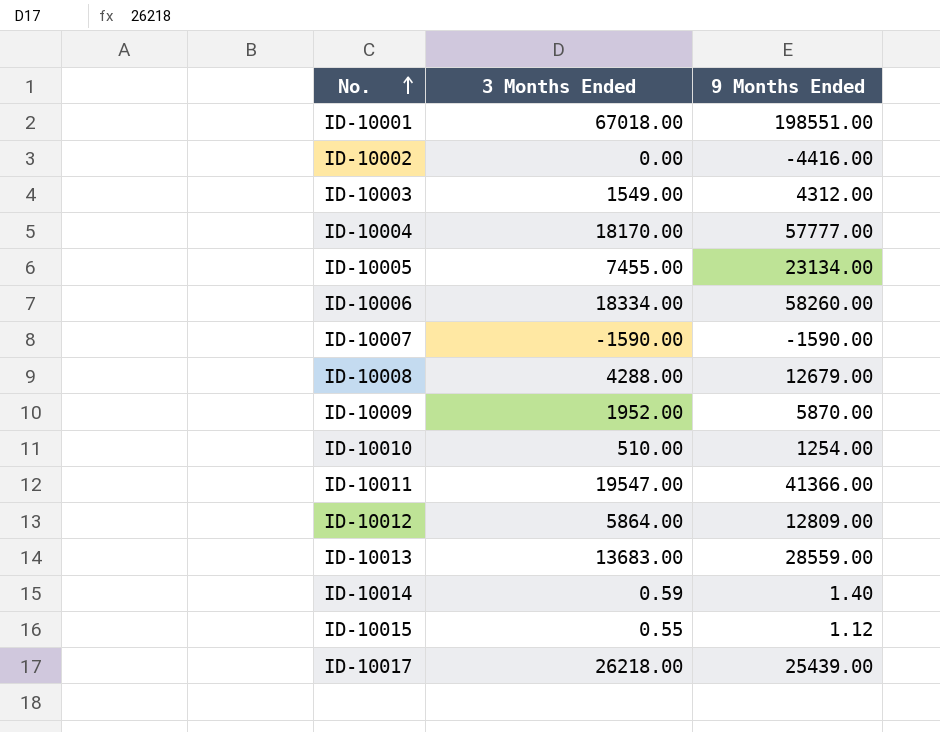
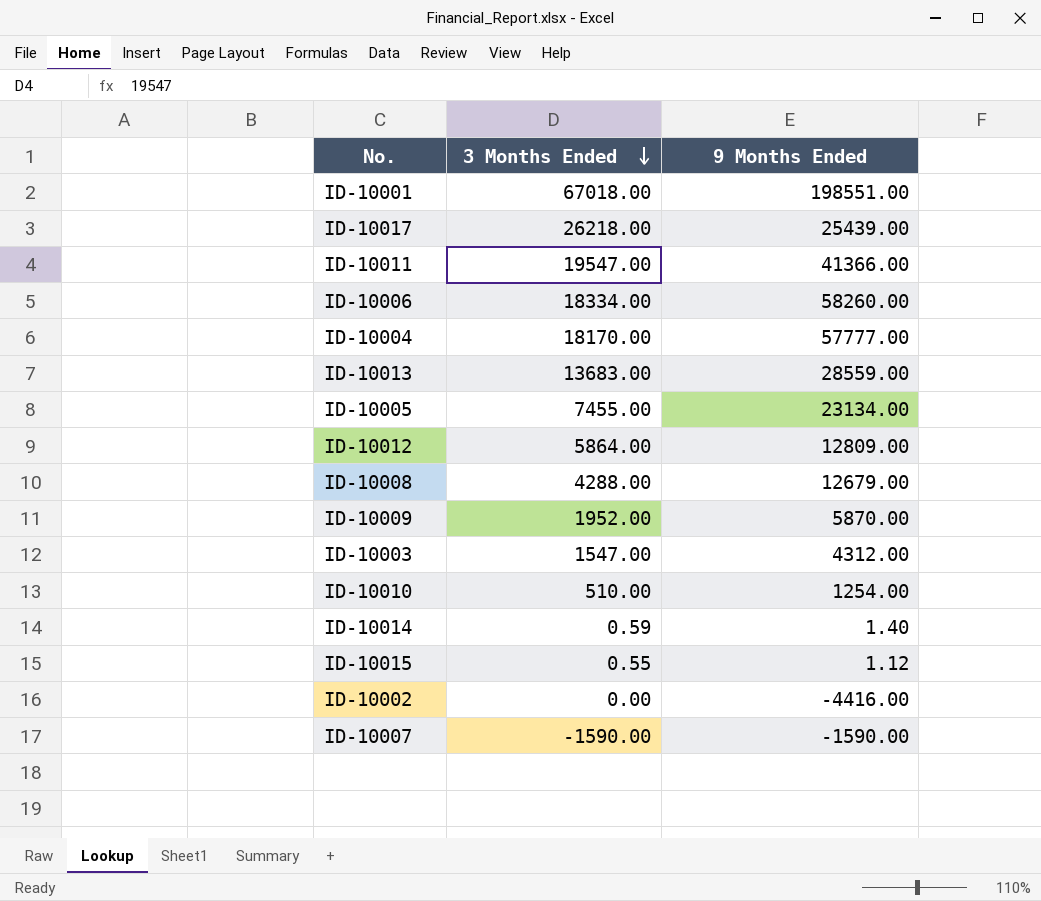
row order: No. ascending -> 3 Months Ended descending
ID-10003 | 3 Months Ended: 1549.00 -> 1547.00

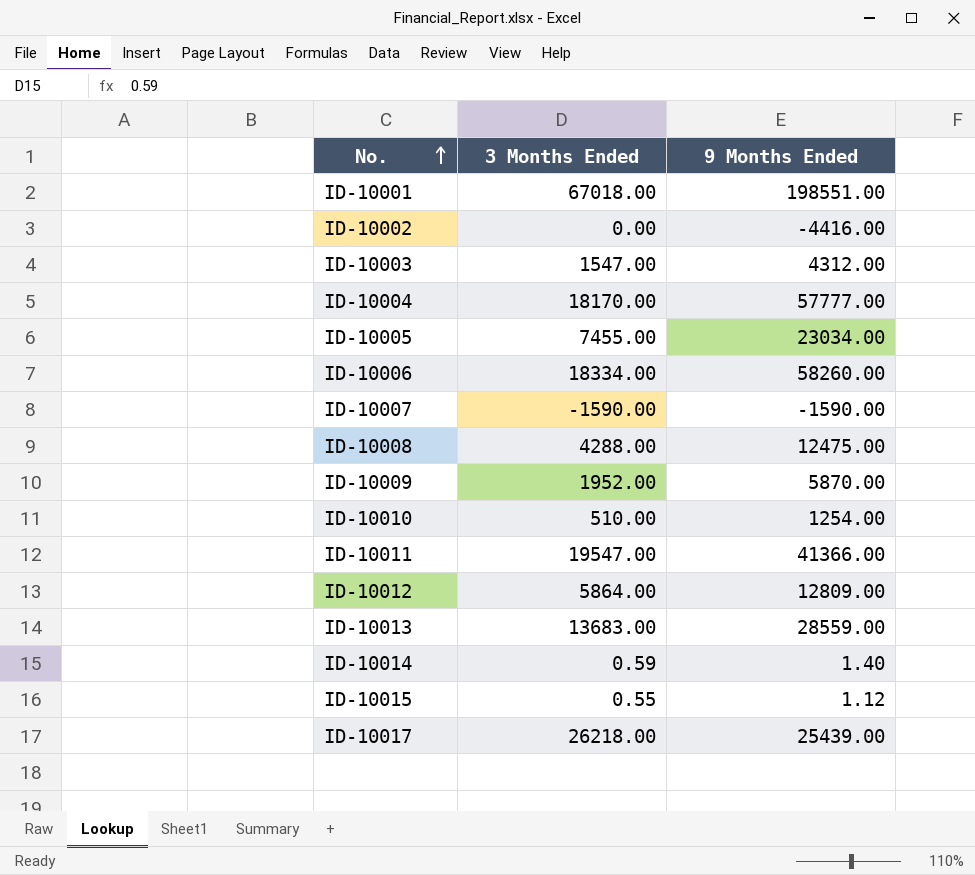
row order: 3 Months Ended descending -> No. ascending
ID-10005 | 9 Months Ended: 23134.00 -> 23034.00
ID-10008 | 9 Months Ended: 12679.00 -> 12475.00

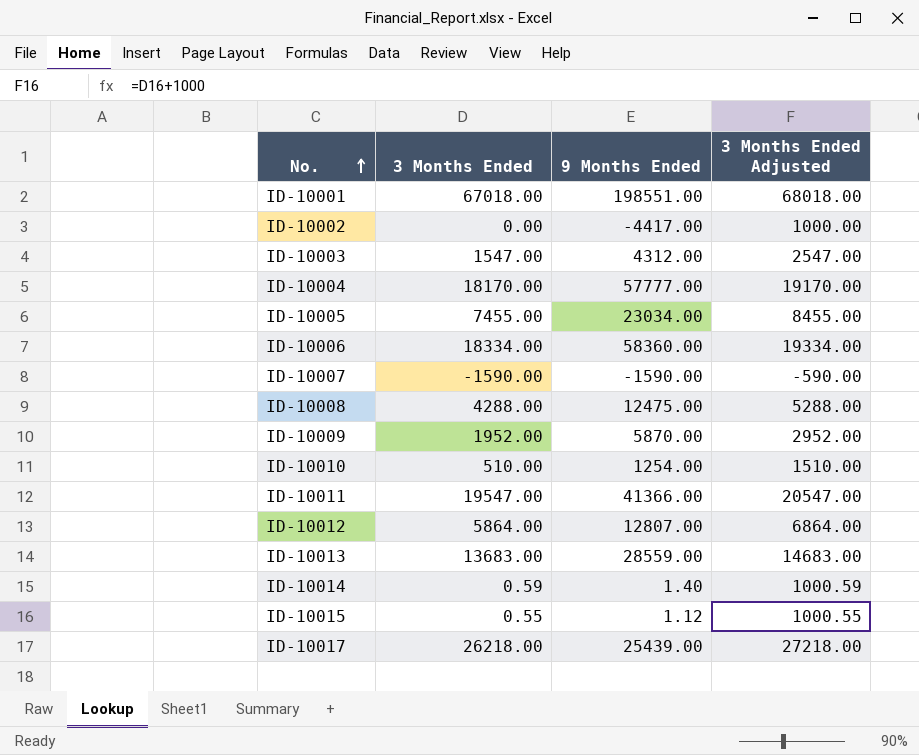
column 3 Months Ended Adjusted | formula: none -> [3 Months Ended] + 1000
ID-10002 | 9 Months Ended: -4416.00 -> -4417.00
ID-10006 | 9 Months Ended: 58260.00 -> 58360.00
ID-10012 | 9 Months Ended: 12809.00 -> 12807.00

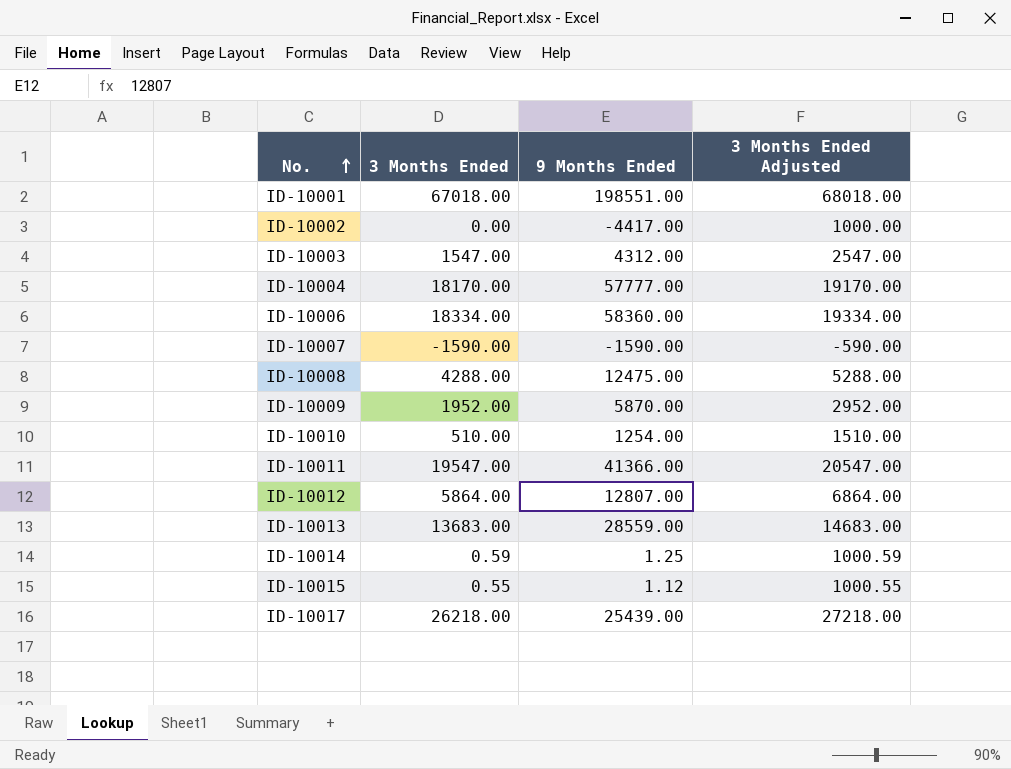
row ID-10005: 7455.00 | 23034.00 | 8455.00 -> none
ID-10014 | 9 Months Ended: 1.40 -> 1.25

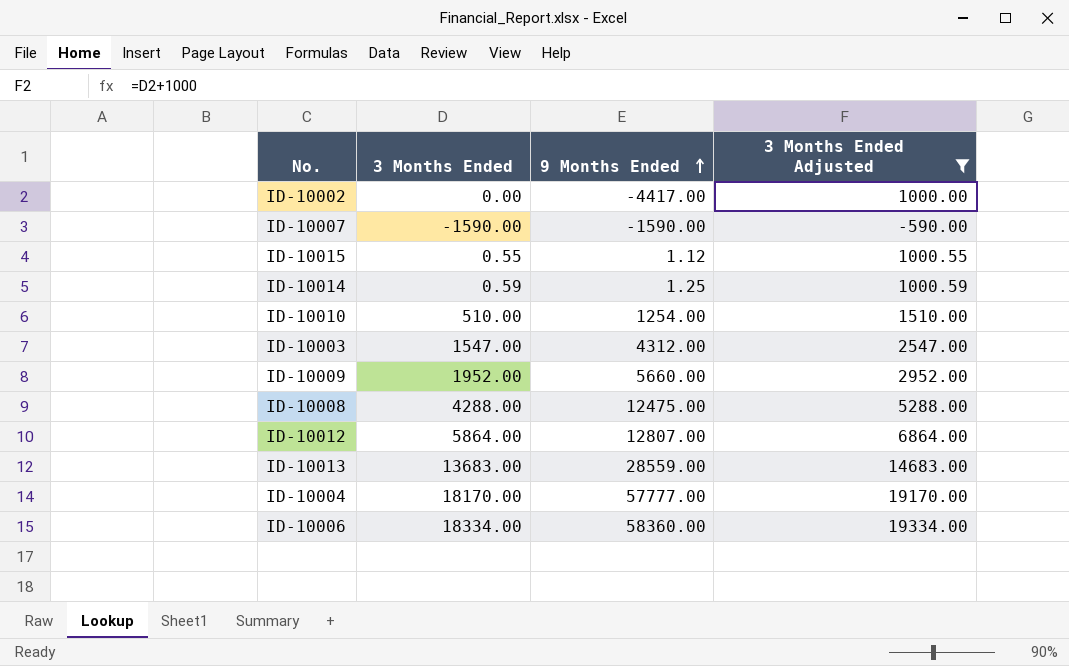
filter: none -> 3 Months Ended Adjusted <= 19334.00
row order: No. ascending -> 9 Months Ended ascending
ID-10009 | 9 Months Ended: 5870.00 -> 5660.00

